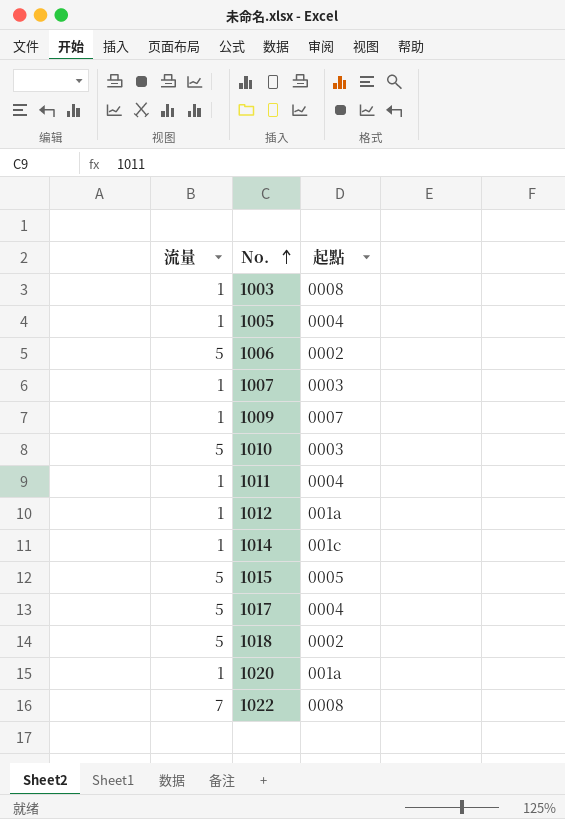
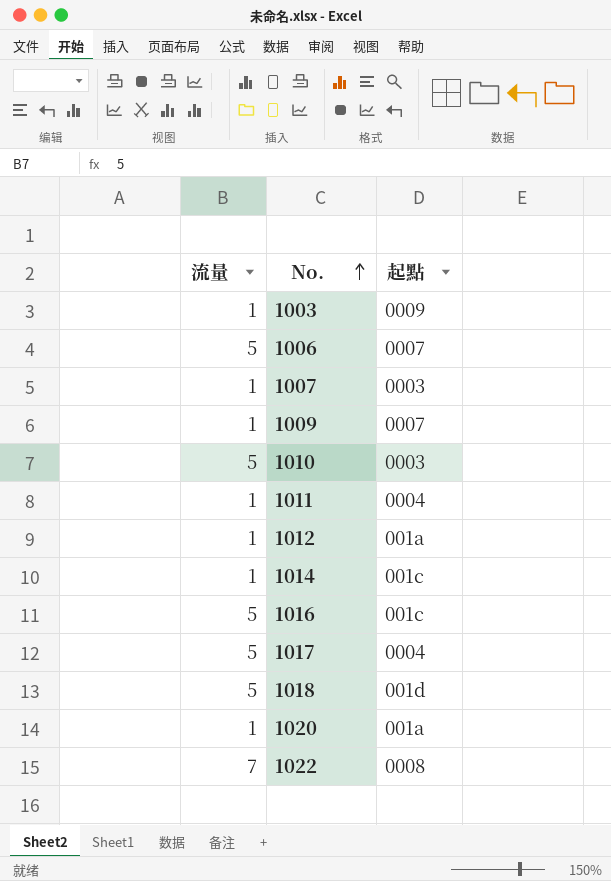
row 1005: 1 | 0004 -> none
row 1015: 5 | 0005 -> none
1003 | 起點: 0008 -> 0009
1006 | 起點: 0002 -> 0007
row 1016: none -> 5 | 001c
1018 | 起點: 0002 -> 001d

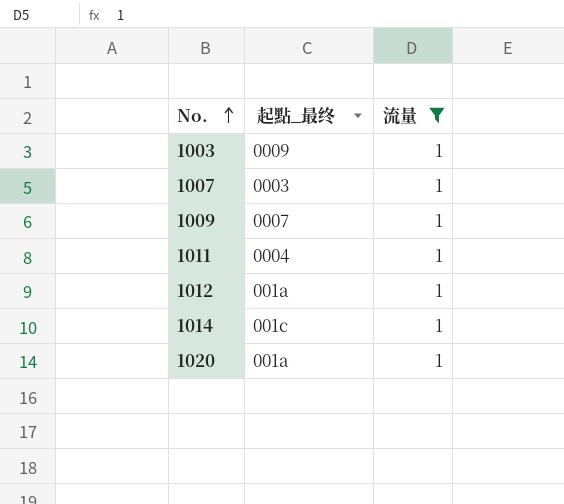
filter: none -> 流量 = 1
column name: 起點 -> 起點_最终
column 流量 | position: 1 -> 3

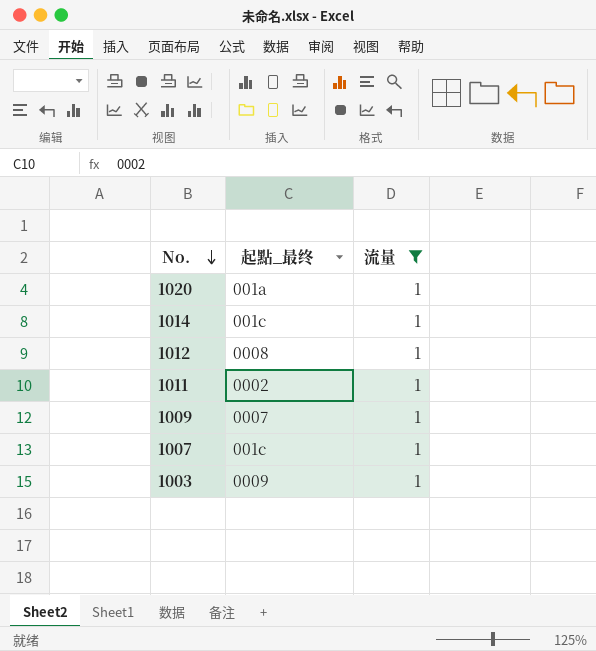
row order: No. ascending -> No. descending
1012 | 起點_最终: 001a -> 0008
1011 | 起點_最终: 0004 -> 0002
1007 | 起點_最终: 0003 -> 001c

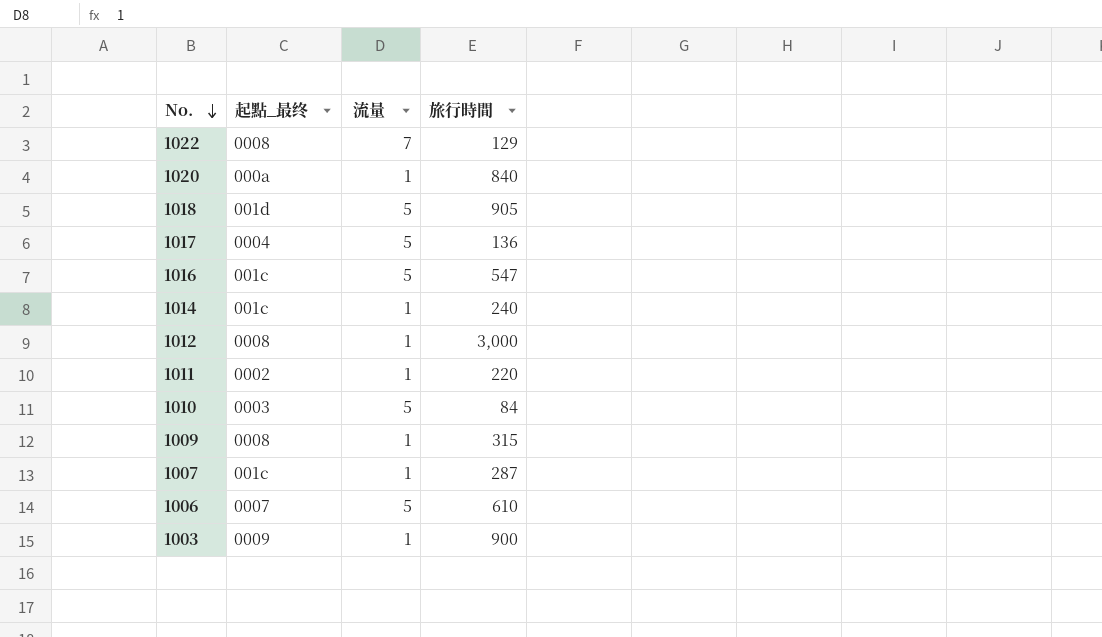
filter: 流量 = 1 -> none
column 旅行時間 | position: none -> 4
1020 | 起點_最终: 001a -> 000a
1009 | 起點_最终: 0007 -> 0008

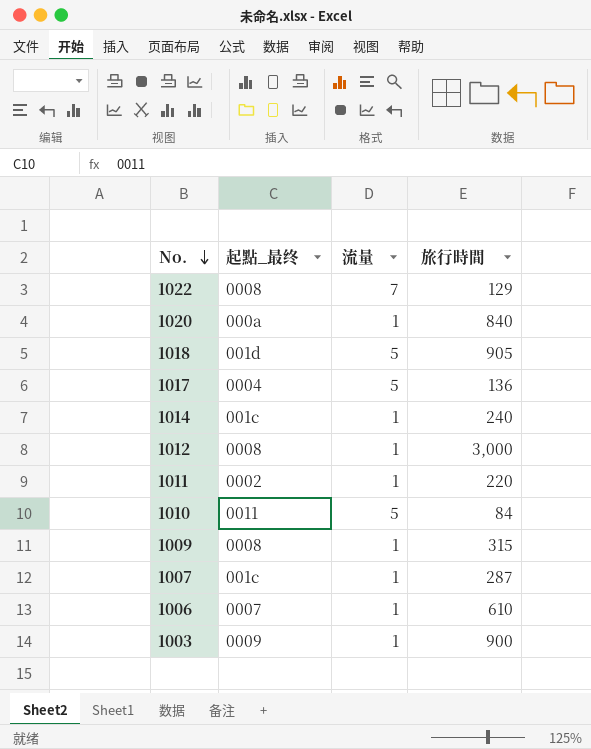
row 1016: 001c | 5 | 547 -> none
1010 | 起點_最终: 0003 -> 0011
1006 | 流量: 5 -> 1

